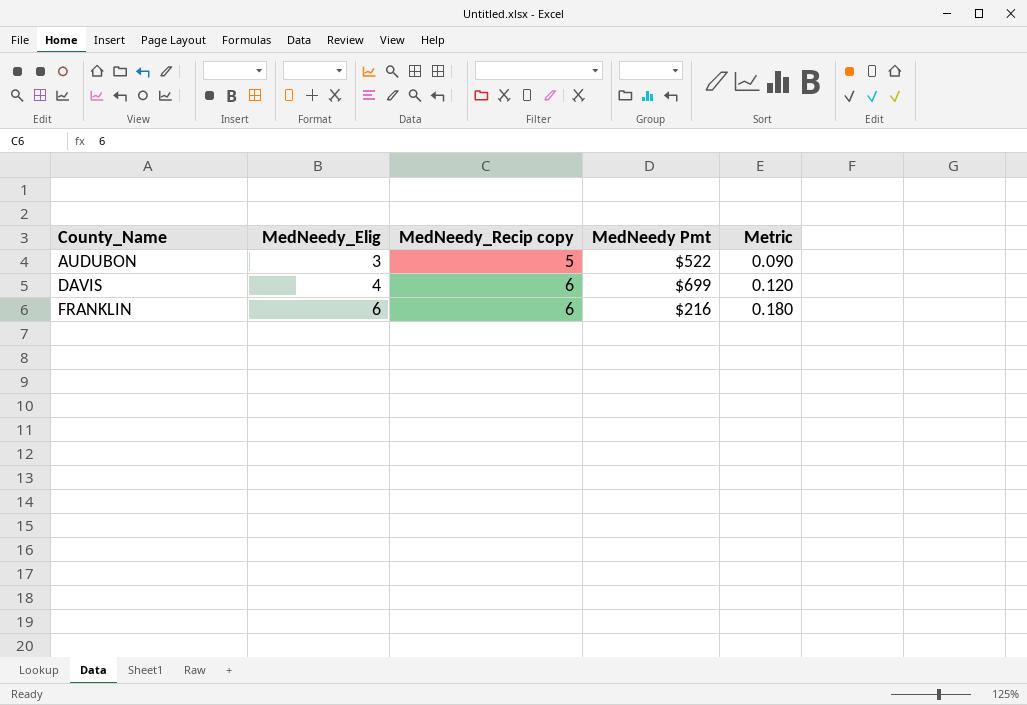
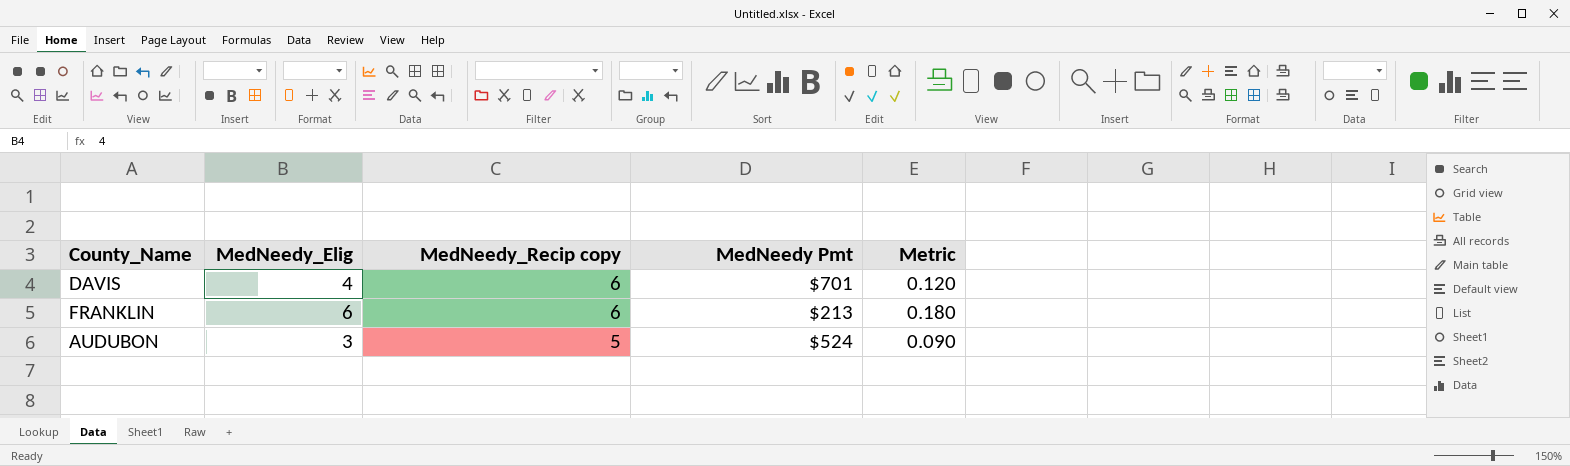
row order: County_Name ascending -> MedNeedy_Recip copy descending
DAVIS | MedNeedy Pmt: $699 -> $701
FRANKLIN | MedNeedy Pmt: $216 -> $213
AUDUBON | MedNeedy Pmt: $522 -> $524

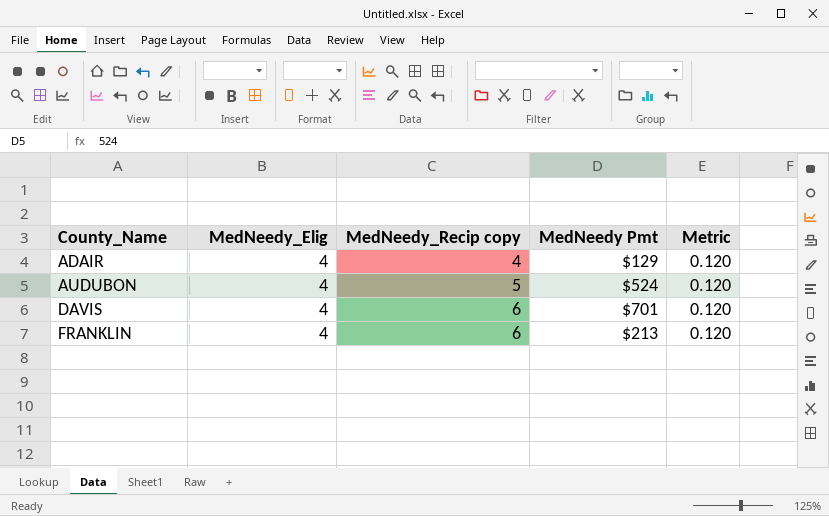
row order: MedNeedy_Recip copy descending -> County_Name ascending
row ADAIR: none -> 4 | 4 | $129 | 0.120
AUDUBON | MedNeedy_Elig: 3 -> 4
AUDUBON | Metric: 0.090 -> 0.120
FRANKLIN | MedNeedy_Elig: 6 -> 4
FRANKLIN | Metric: 0.180 -> 0.120

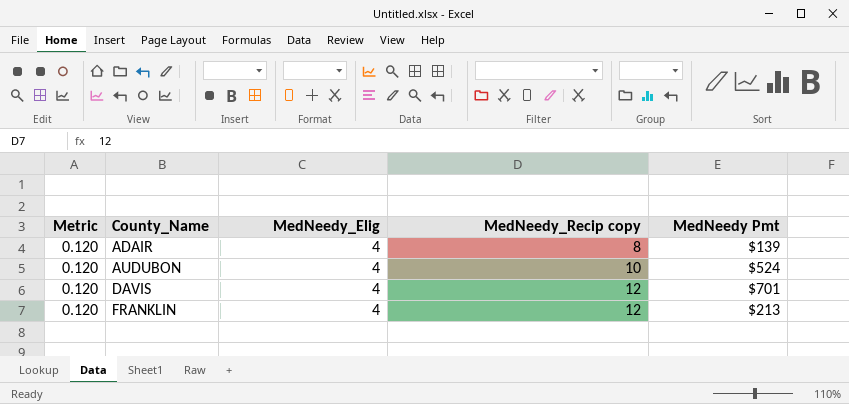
column Metric | position: 5 -> 1
ADAIR | MedNeedy_Recip copy: 4 -> 8
ADAIR | MedNeedy Pmt: $129 -> $139
AUDUBON | MedNeedy_Recip copy: 5 -> 10
DAVIS | MedNeedy_Recip copy: 6 -> 12
FRANKLIN | MedNeedy_Recip copy: 6 -> 12

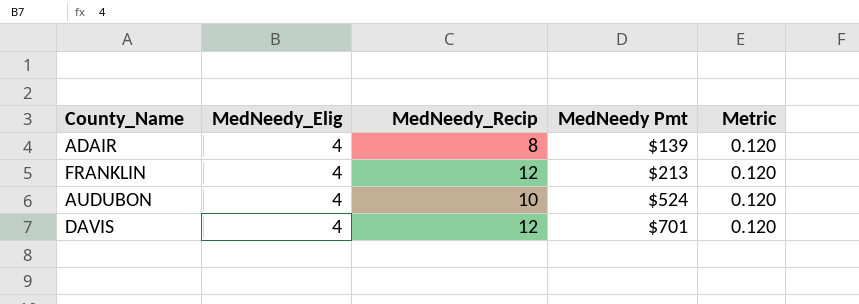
row order: County_Name ascending -> MedNeedy Pmt ascending
column name: MedNeedy_Recip copy -> MedNeedy_Recip
column Metric | position: 1 -> 5

